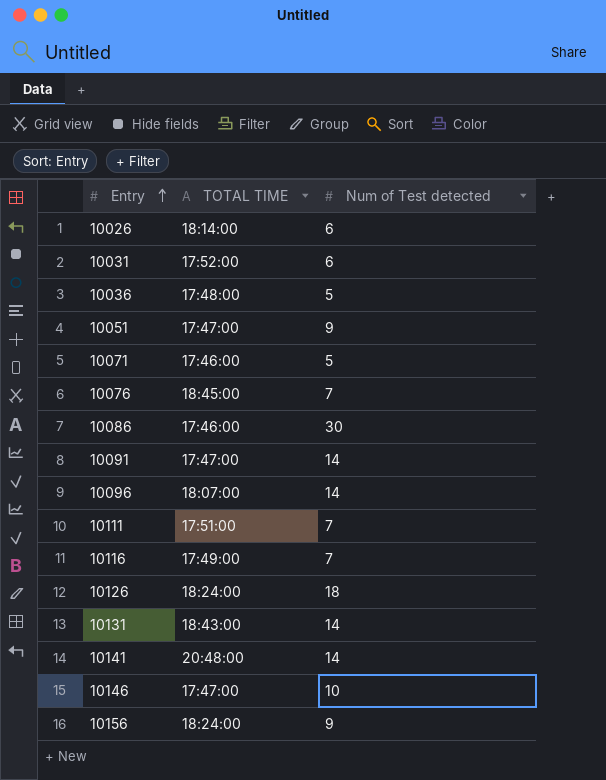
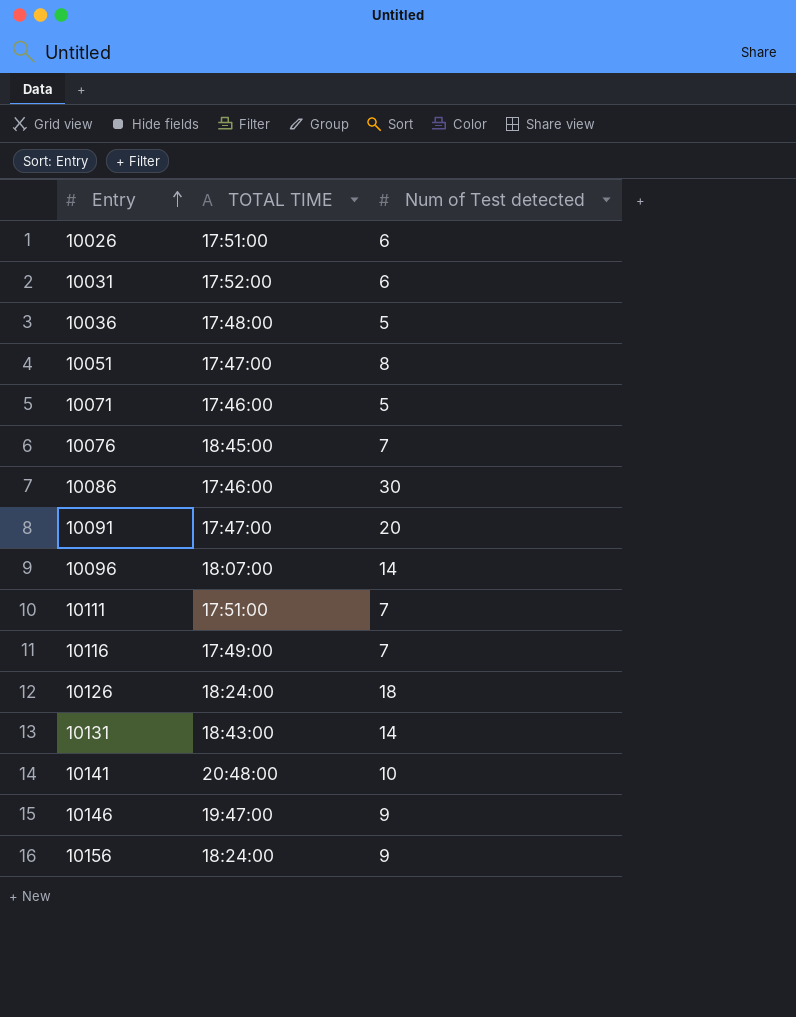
10026 | TOTAL TIME: 18:14:00 -> 17:51:00
10051 | Num of Test detected: 9 -> 8
10091 | Num of Test detected: 14 -> 20
10141 | Num of Test detected: 14 -> 10
10146 | TOTAL TIME: 17:47:00 -> 19:47:00
10146 | Num of Test detected: 10 -> 9

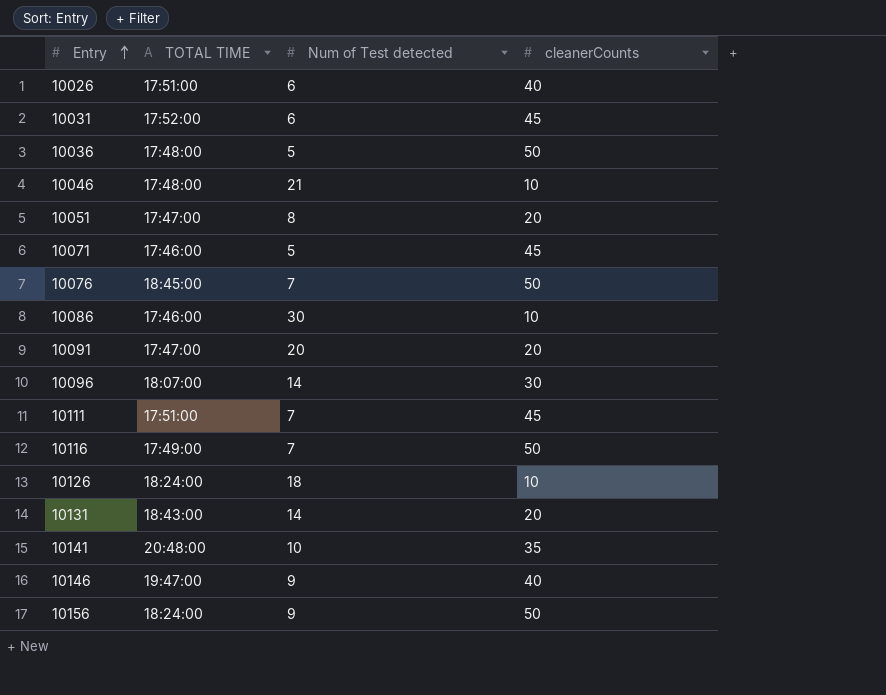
column cleanerCounts | position: none -> 4
row 10046: none -> 17:48:00 | 21 | 10

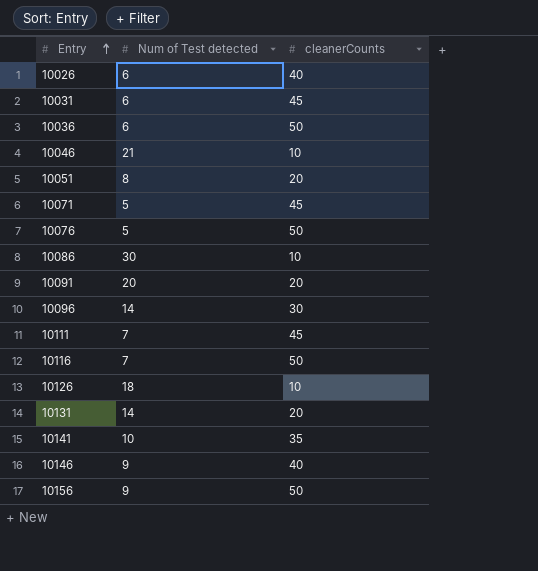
column TOTAL TIME | position: 2 -> none
10036 | Num of Test detected: 5 -> 6
10076 | Num of Test detected: 7 -> 5

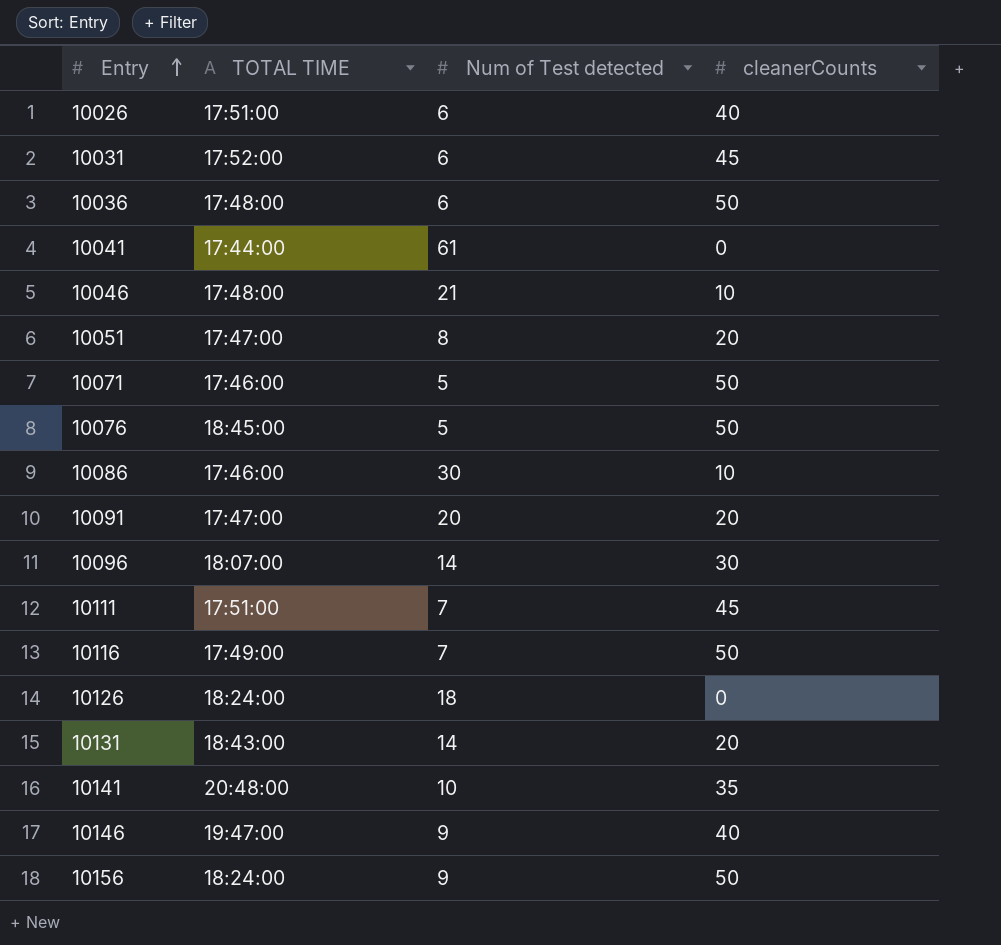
column TOTAL TIME | position: none -> 2
row 10041: none -> 17:44:00 | 61 | 0
10071 | cleanerCounts: 45 -> 50
10126 | cleanerCounts: 10 -> 0

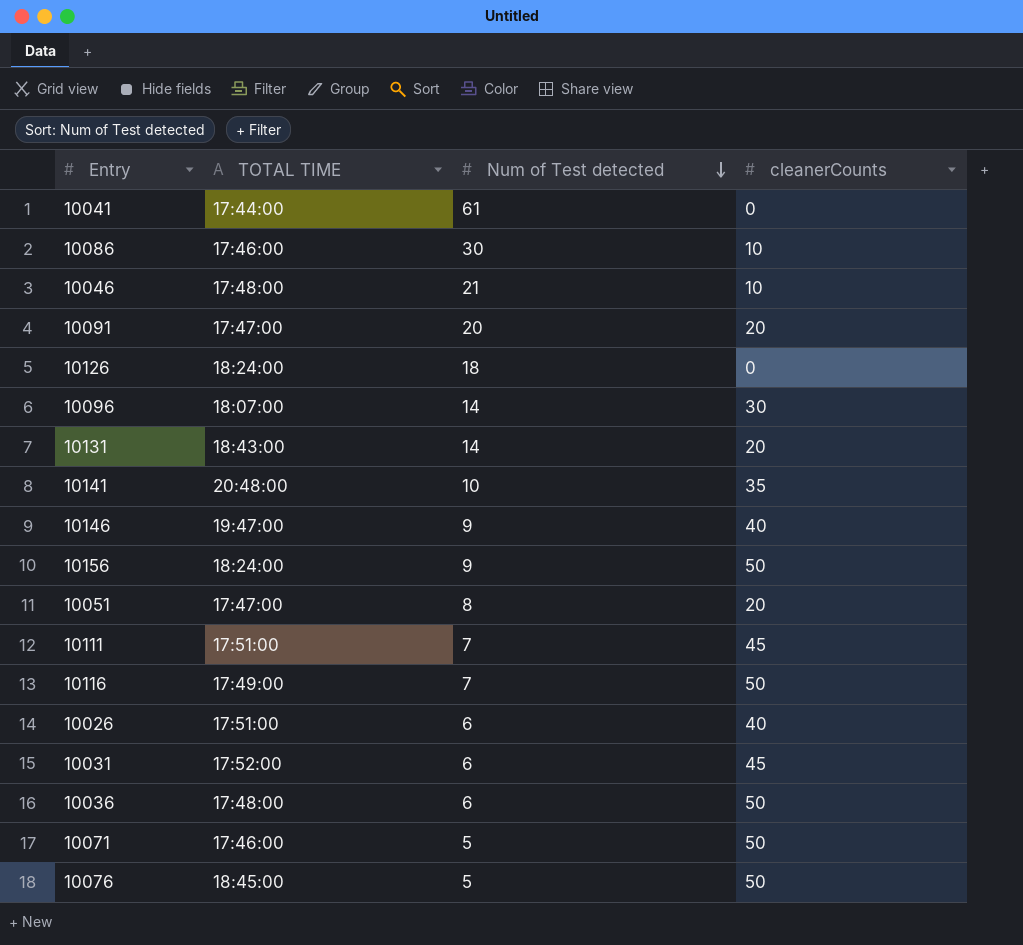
row order: Entry ascending -> Num of Test detected descending

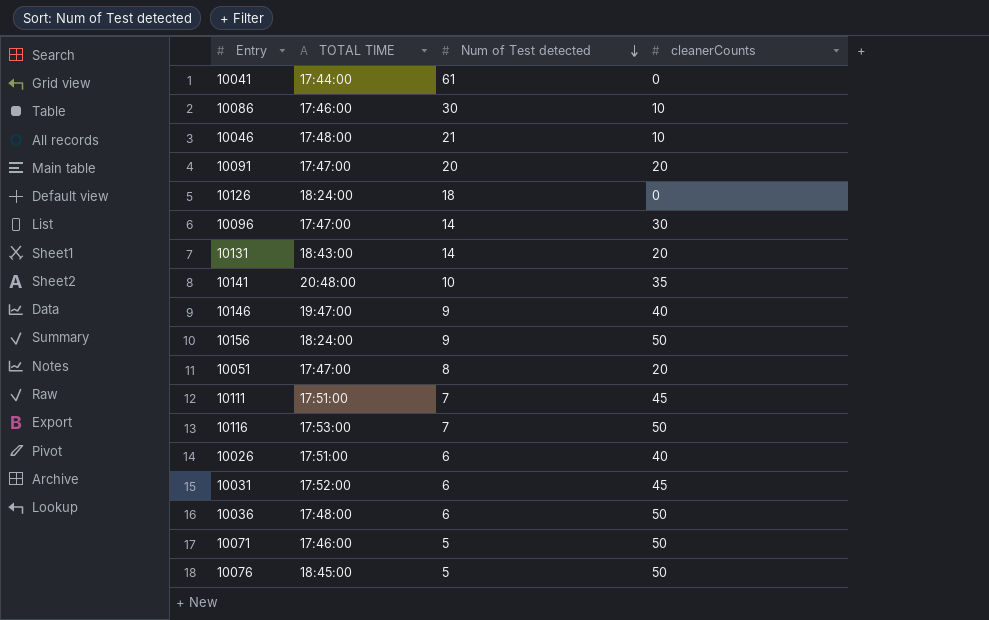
10096 | TOTAL TIME: 18:07:00 -> 17:47:00
10116 | TOTAL TIME: 17:49:00 -> 17:53:00

